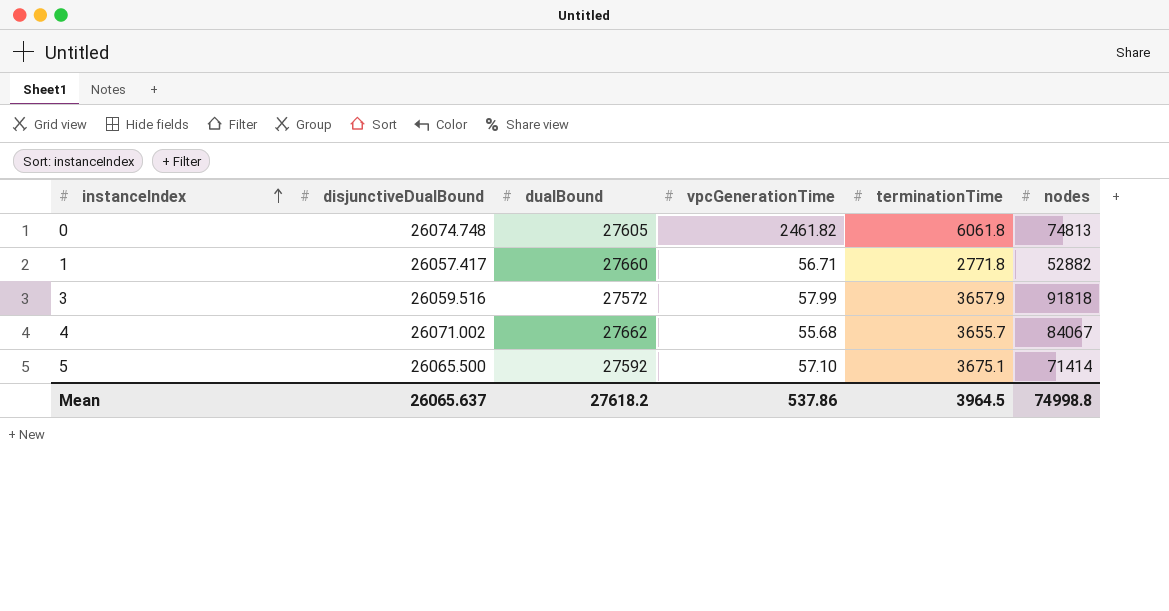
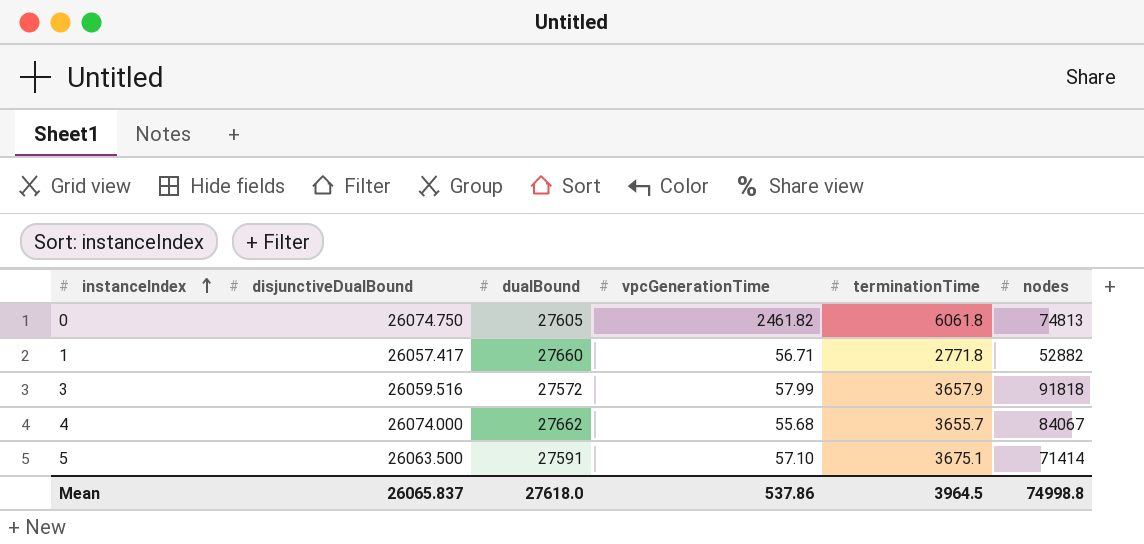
0 | disjunctiveDualBound: 26074.748 -> 26074.750
4 | disjunctiveDualBound: 26071.002 -> 26074.000
5 | disjunctiveDualBound: 26065.500 -> 26063.500
5 | dualBound: 27592 -> 27591
Mean | disjunctiveDualBound: 26065.637 -> 26065.837
Mean | dualBound: 27618.2 -> 27618.0

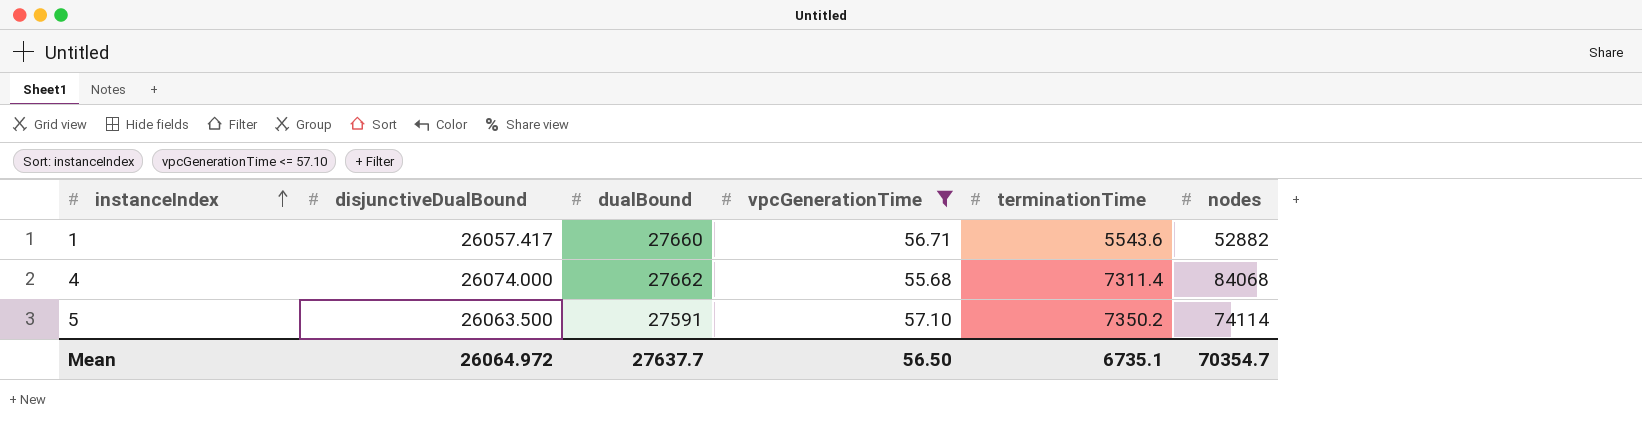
filter: none -> vpcGenerationTime <= 57.10
1 | terminationTime: 2771.8 -> 5543.6
4 | terminationTime: 3655.7 -> 7311.4
4 | nodes: 84067 -> 84068
5 | terminationTime: 3675.1 -> 7350.2
5 | nodes: 71414 -> 74114
Mean | disjunctiveDualBound: 26065.837 -> 26064.972
Mean | dualBound: 27618.0 -> 27637.7
Mean | vpcGenerationTime: 537.86 -> 56.50
Mean | terminationTime: 3964.5 -> 6735.1
Mean | nodes: 74998.8 -> 70354.7

